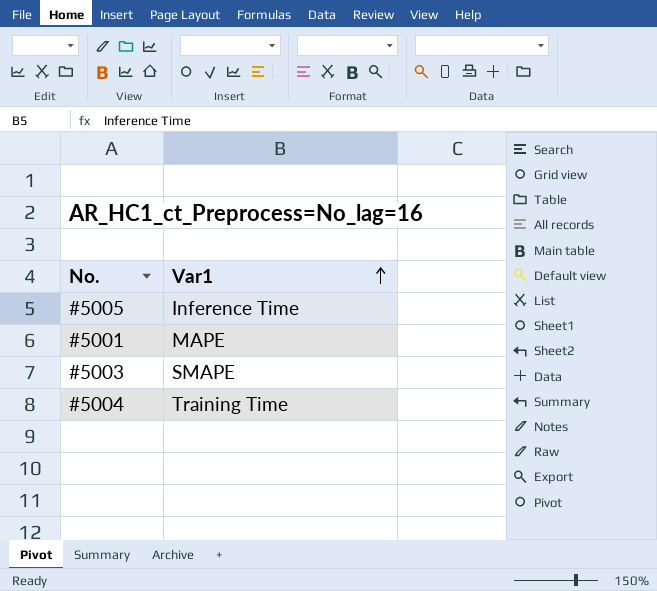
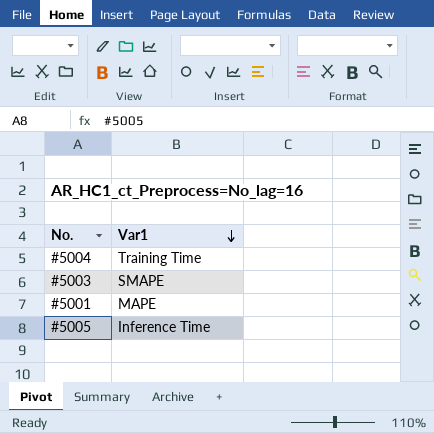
row order: Var1 ascending -> Var1 descending

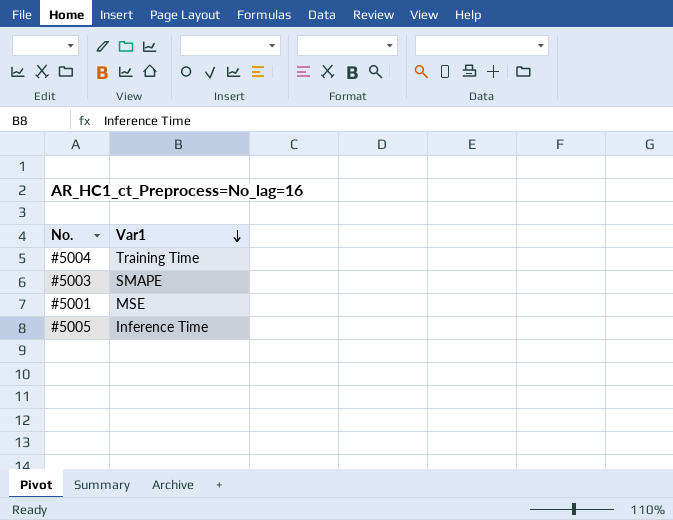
#5001 | Var1: MAPE -> MSE

